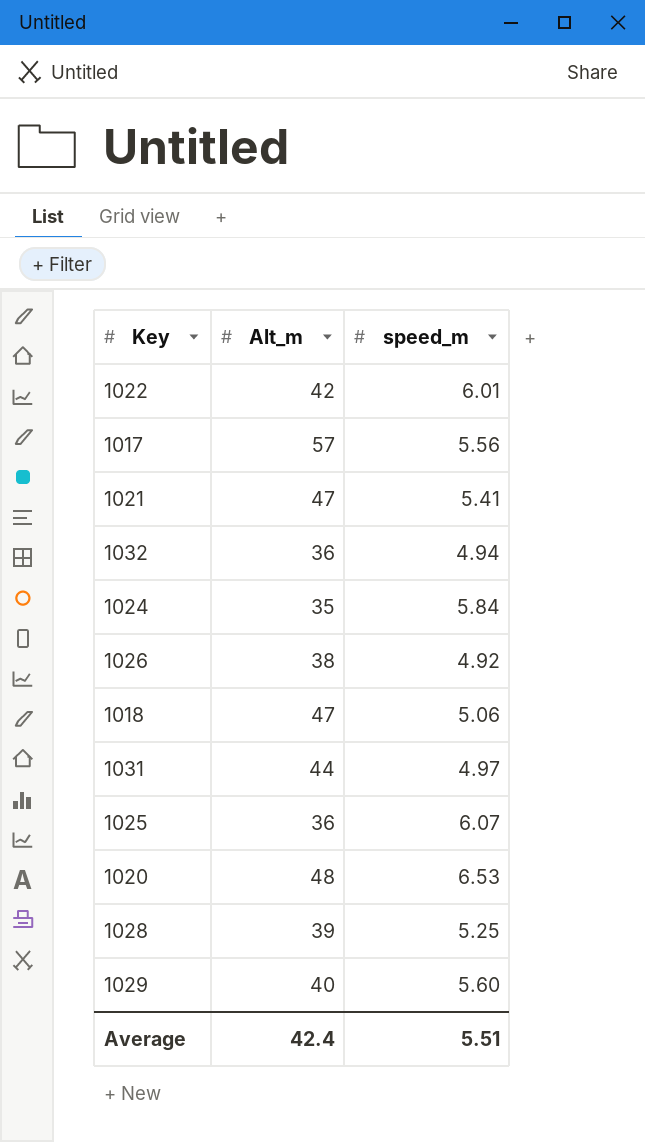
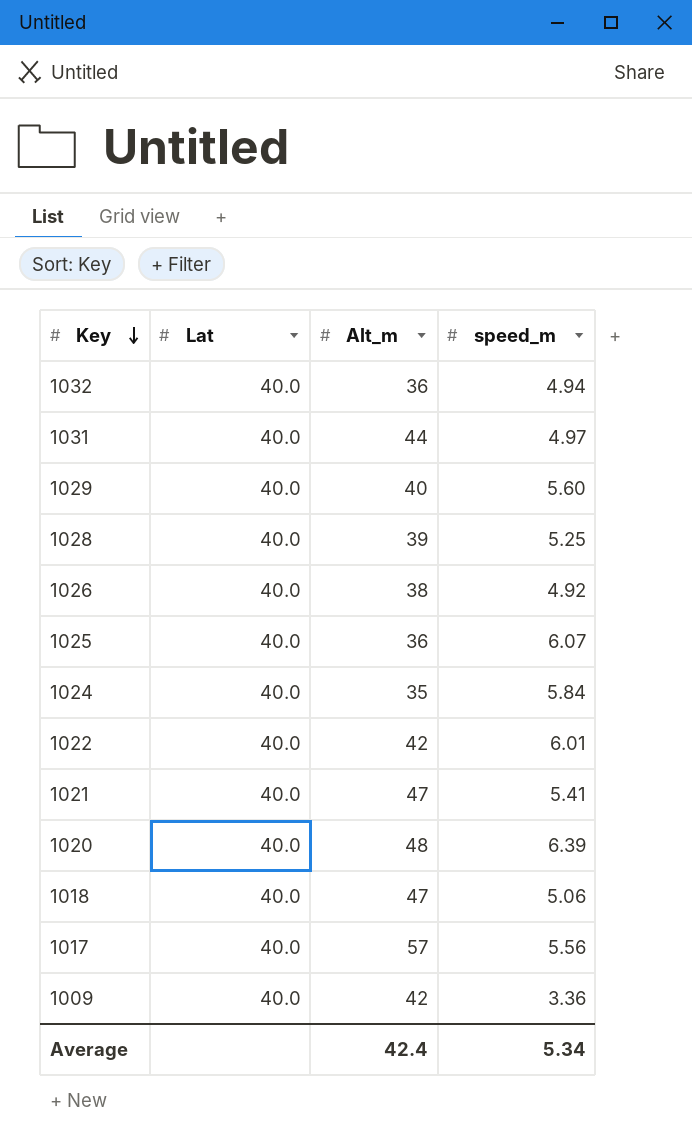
row order: none -> Key descending
column Lat | position: none -> 2
1020 | speed_m: 6.53 -> 6.39
row 1009: none -> 40.0 | 42 | 3.36
Average | speed_m: 5.51 -> 5.34

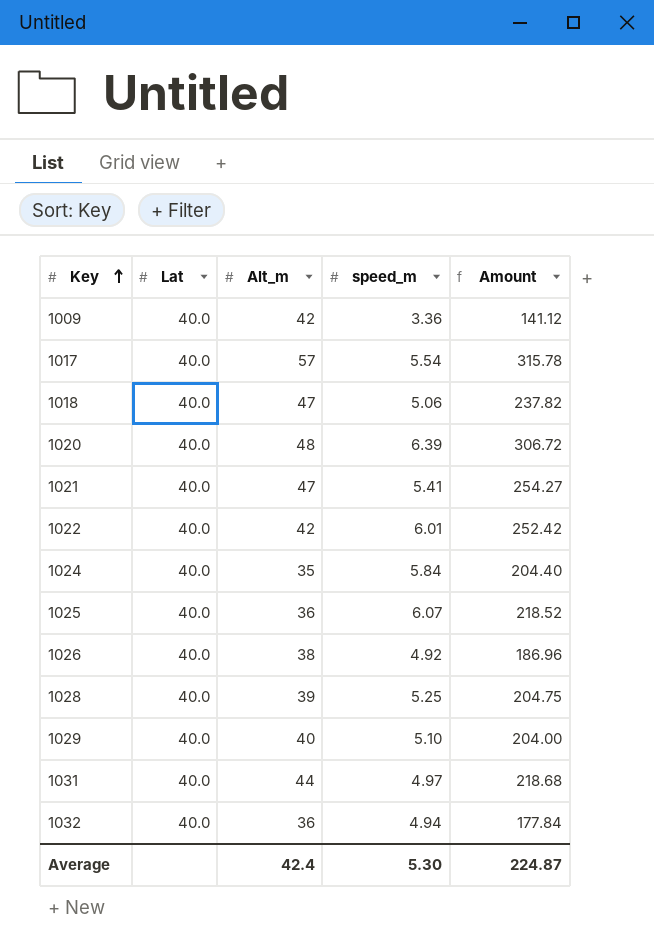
row order: Key descending -> Key ascending
column Amount | formula: none -> [Alt_m] * [speed_m]
1017 | speed_m: 5.56 -> 5.54
1029 | speed_m: 5.60 -> 5.10
Average | speed_m: 5.34 -> 5.30

